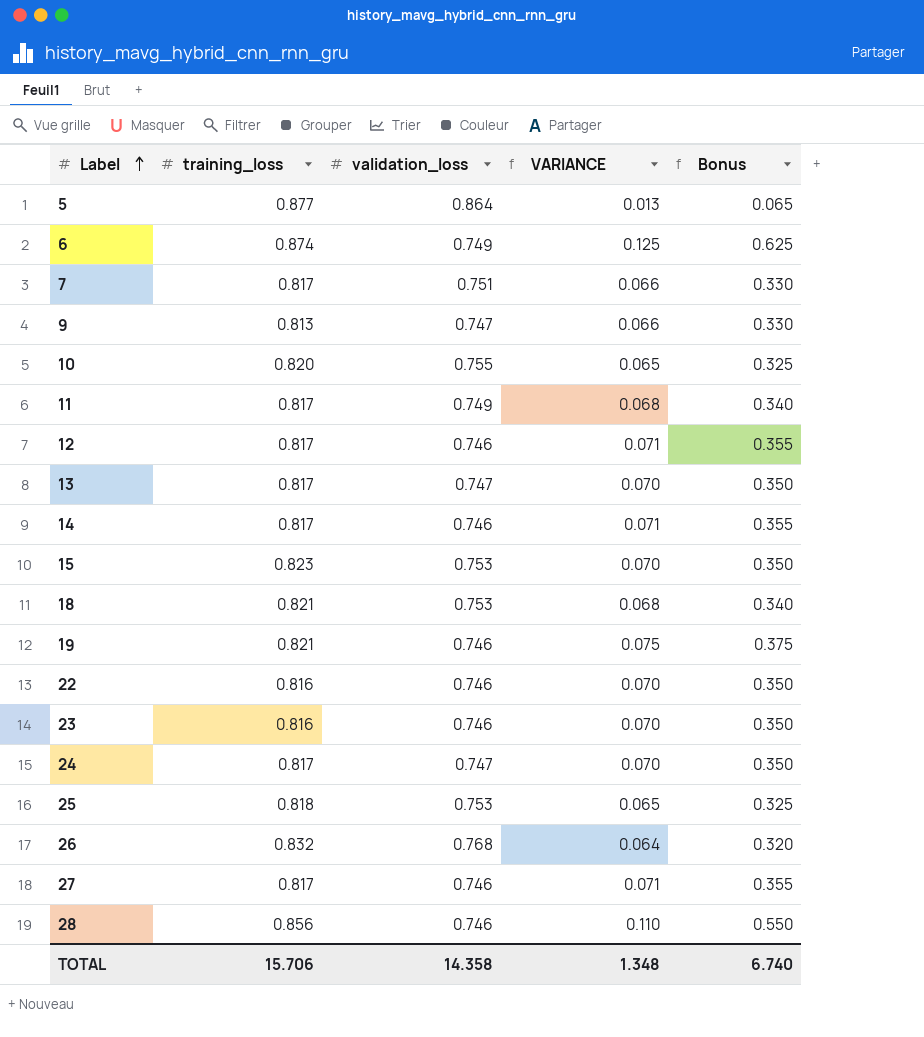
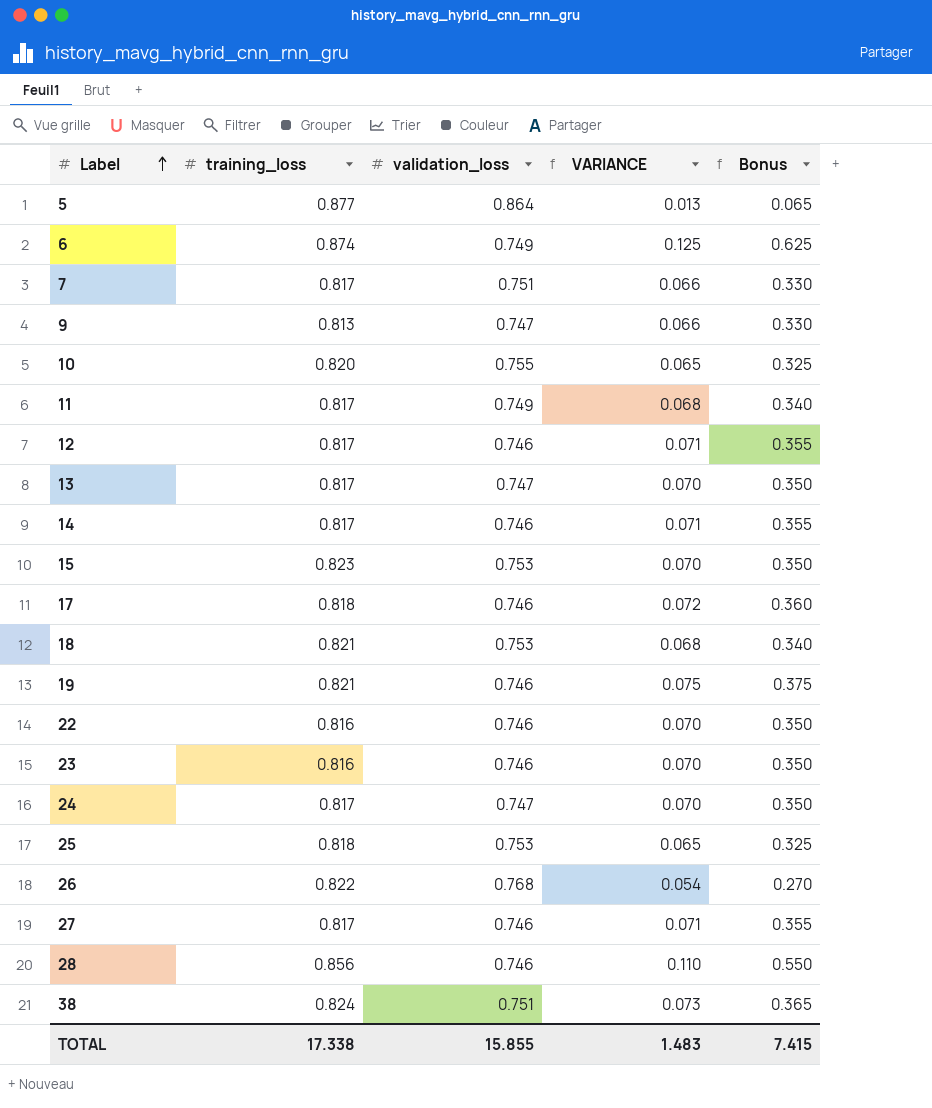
row 17: none -> 0.818 | 0.746 | 0.072 | 0.360
26 | training_loss: 0.832 -> 0.822
26 | VARIANCE: 0.064 -> 0.054
26 | Bonus: 0.320 -> 0.270
row 38: none -> 0.824 | 0.751 | 0.073 | 0.365
TOTAL | training_loss: 15.706 -> 17.338
TOTAL | validation_loss: 14.358 -> 15.855
TOTAL | VARIANCE: 1.348 -> 1.483
TOTAL | Bonus: 6.740 -> 7.415

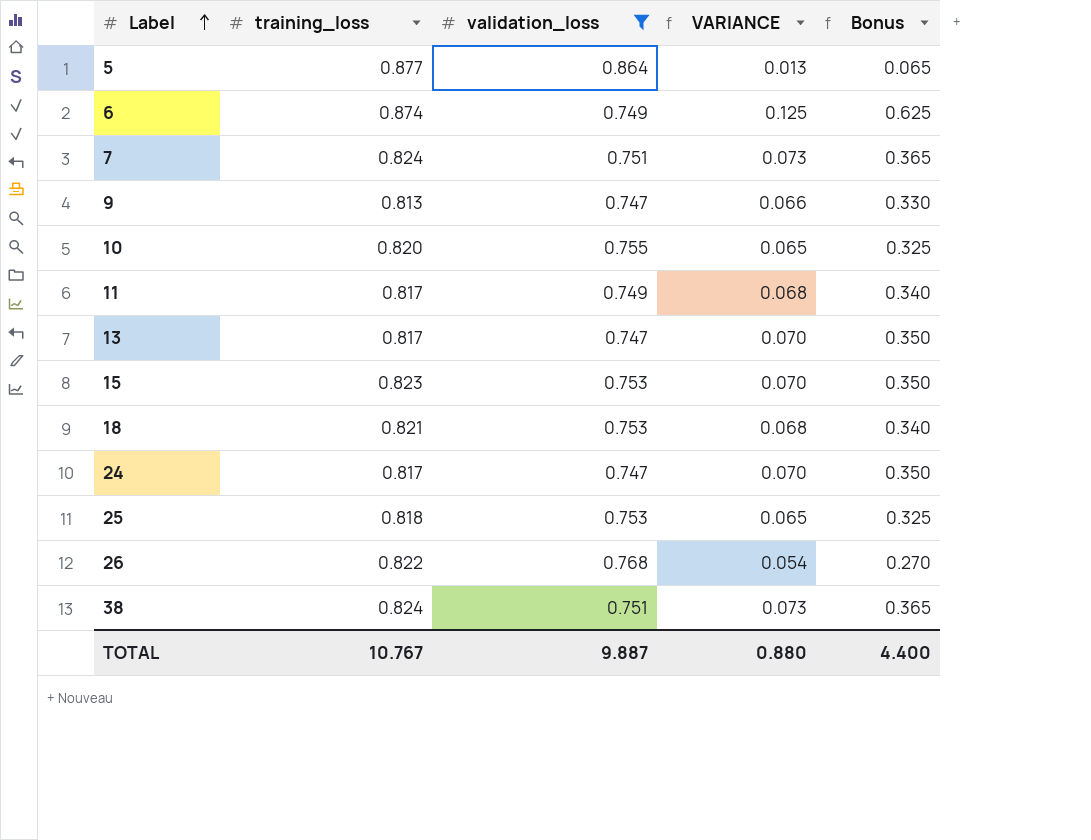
filter: none -> validation_loss != 0.746
7 | training_loss: 0.817 -> 0.824
7 | VARIANCE: 0.066 -> 0.073
7 | Bonus: 0.330 -> 0.365
TOTAL | training_loss: 17.338 -> 10.767
TOTAL | validation_loss: 15.855 -> 9.887
TOTAL | VARIANCE: 1.483 -> 0.880
TOTAL | Bonus: 7.415 -> 4.400

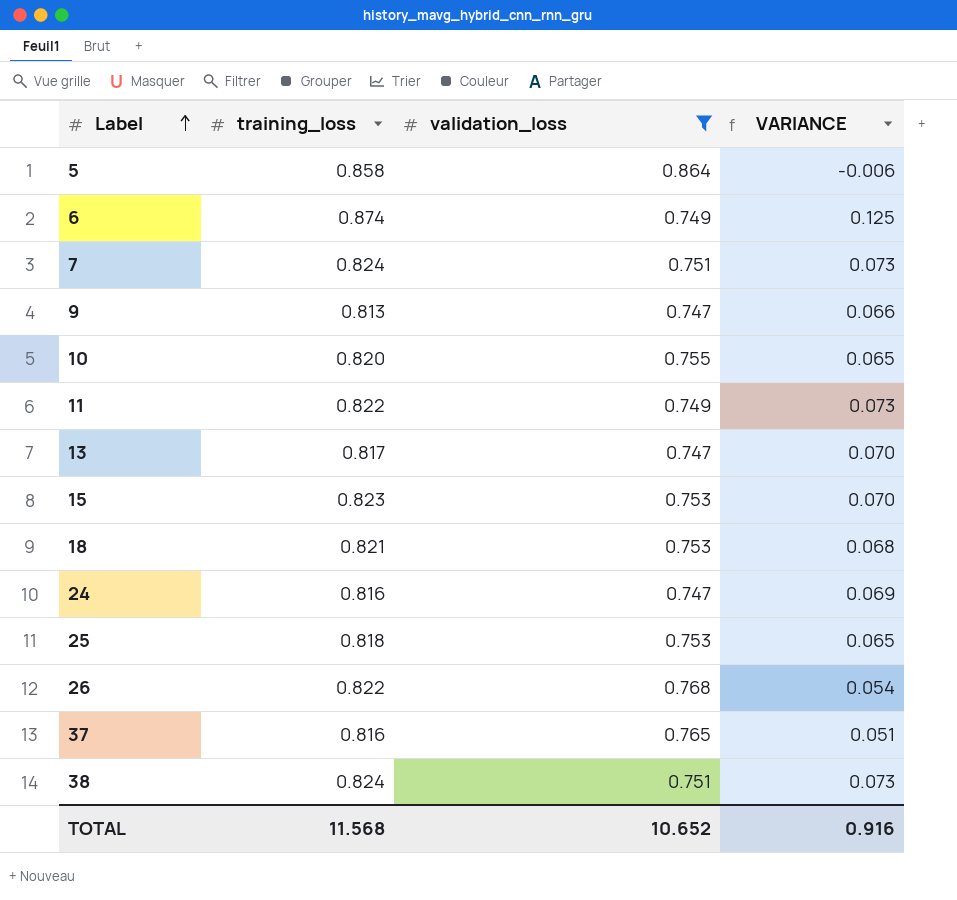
column Bonus | formula: [VARIANCE] * 5 -> none
5 | training_loss: 0.877 -> 0.858
5 | VARIANCE: 0.013 -> -0.006
11 | training_loss: 0.817 -> 0.822
11 | VARIANCE: 0.068 -> 0.073
24 | training_loss: 0.817 -> 0.816
24 | VARIANCE: 0.070 -> 0.069
row 37: none -> 0.816 | 0.765 | 0.051
TOTAL | training_loss: 10.767 -> 11.568
TOTAL | validation_loss: 9.887 -> 10.652
TOTAL | VARIANCE: 0.880 -> 0.916

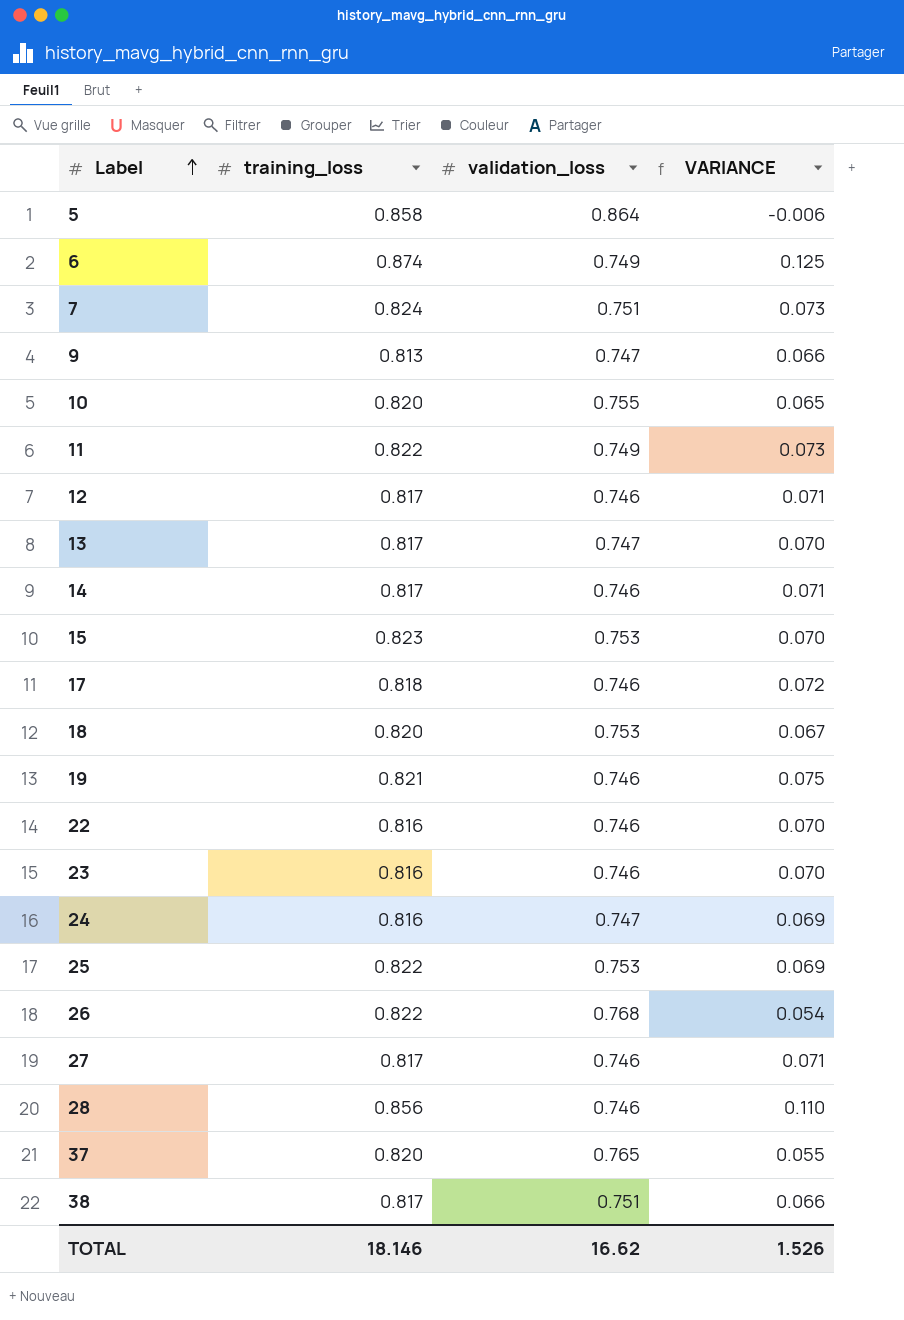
filter: validation_loss != 0.746 -> none
18 | training_loss: 0.821 -> 0.820
18 | VARIANCE: 0.068 -> 0.067
25 | training_loss: 0.818 -> 0.822
25 | VARIANCE: 0.065 -> 0.069
37 | training_loss: 0.816 -> 0.820
37 | VARIANCE: 0.051 -> 0.055
38 | training_loss: 0.824 -> 0.817
38 | VARIANCE: 0.073 -> 0.066
TOTAL | training_loss: 11.568 -> 18.146
TOTAL | validation_loss: 10.652 -> 16.62
TOTAL | VARIANCE: 0.916 -> 1.526

